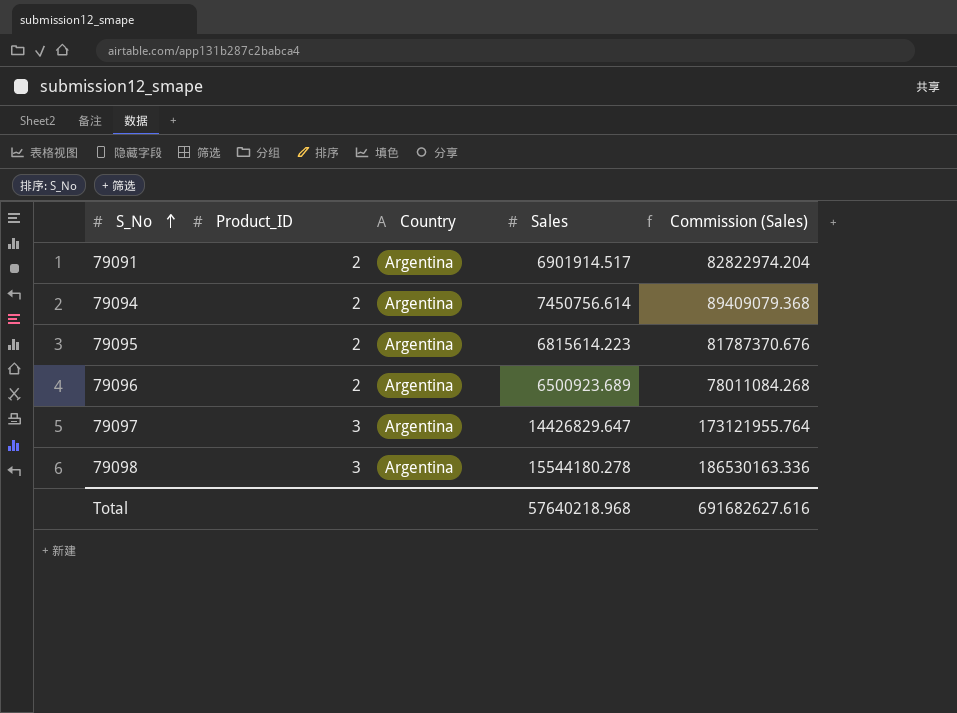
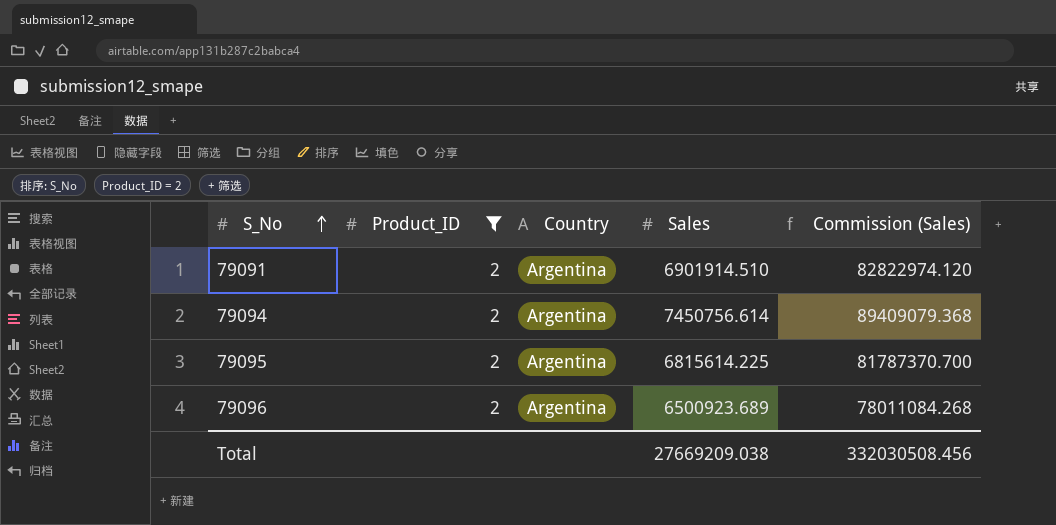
filter: none -> Product_ID = 2
79091 | Sales: 6901914.517 -> 6901914.510
79091 | Commission (Sales): 82822974.204 -> 82822974.120
79095 | Sales: 6815614.223 -> 6815614.225
79095 | Commission (Sales): 81787370.676 -> 81787370.700
Total | Sales: 57640218.968 -> 27669209.038
Total | Commission (Sales): 691682627.616 -> 332030508.456

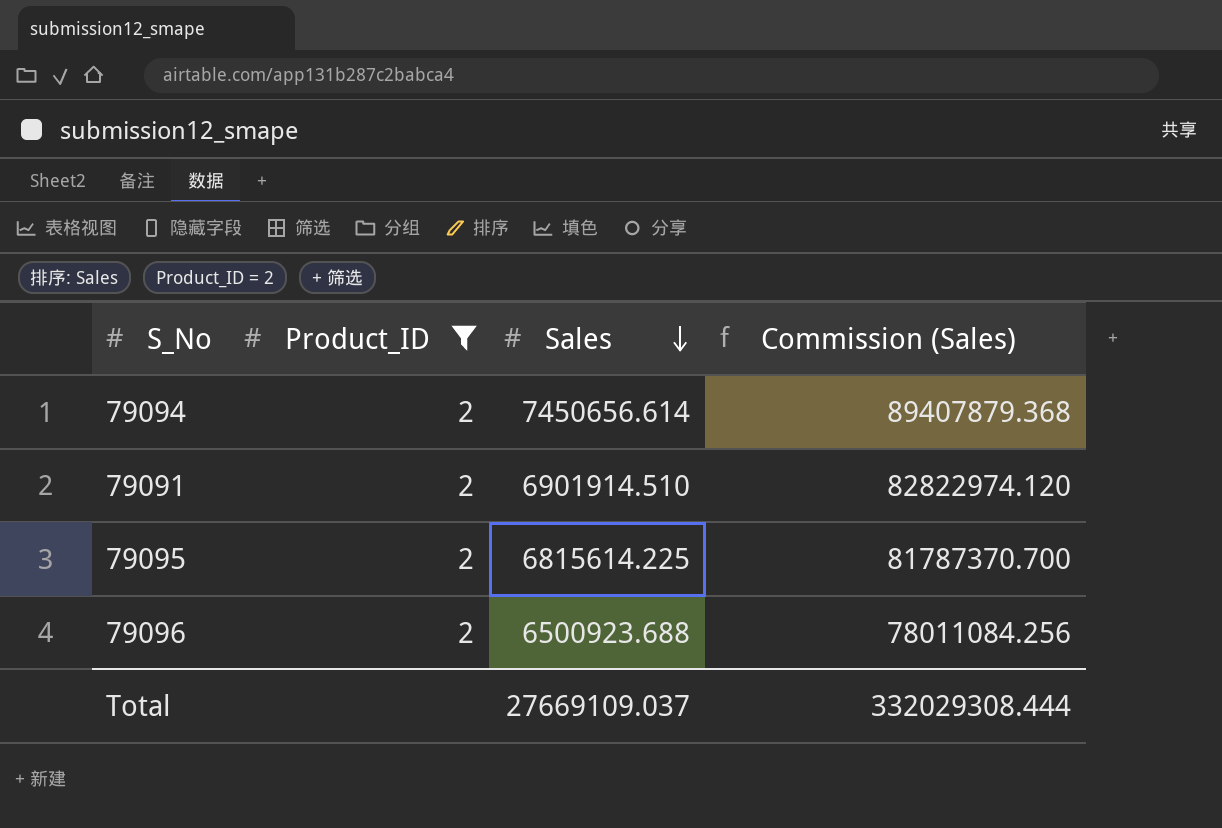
row order: S_No ascending -> Sales descending
column Country | position: 3 -> none
79094 | Sales: 7450756.614 -> 7450656.614
79094 | Commission (Sales): 89409079.368 -> 89407879.368
79096 | Sales: 6500923.689 -> 6500923.688
79096 | Commission (Sales): 78011084.268 -> 78011084.256
Total | Sales: 27669209.038 -> 27669109.037
Total | Commission (Sales): 332030508.456 -> 332029308.444

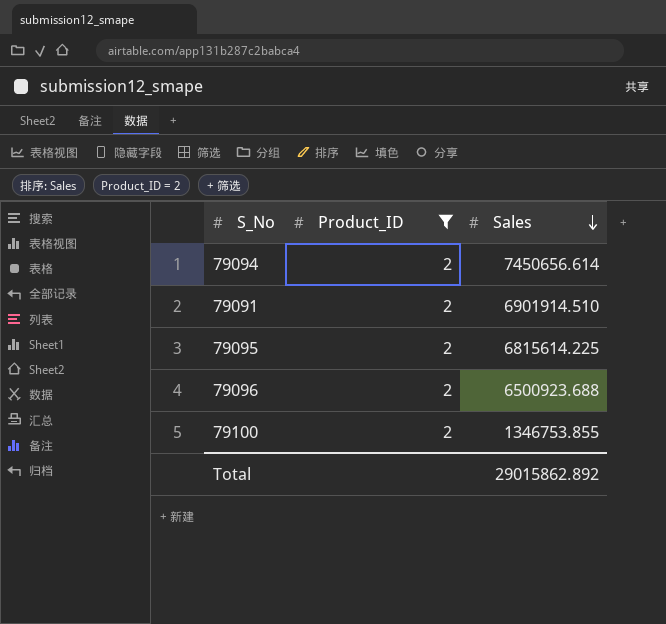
column Commission (Sales) | formula: [Sales] * 12 -> none
row 79100: none -> 2 | 1346753.855
Total | Sales: 27669109.037 -> 29015862.892

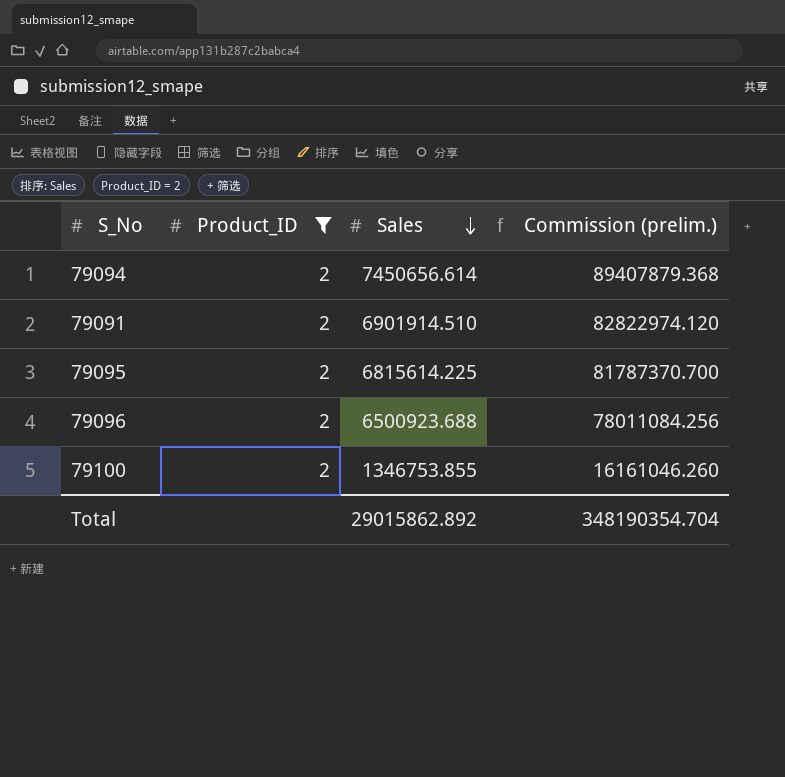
column Commission (prelim.) | formula: none -> [Sales] * 12

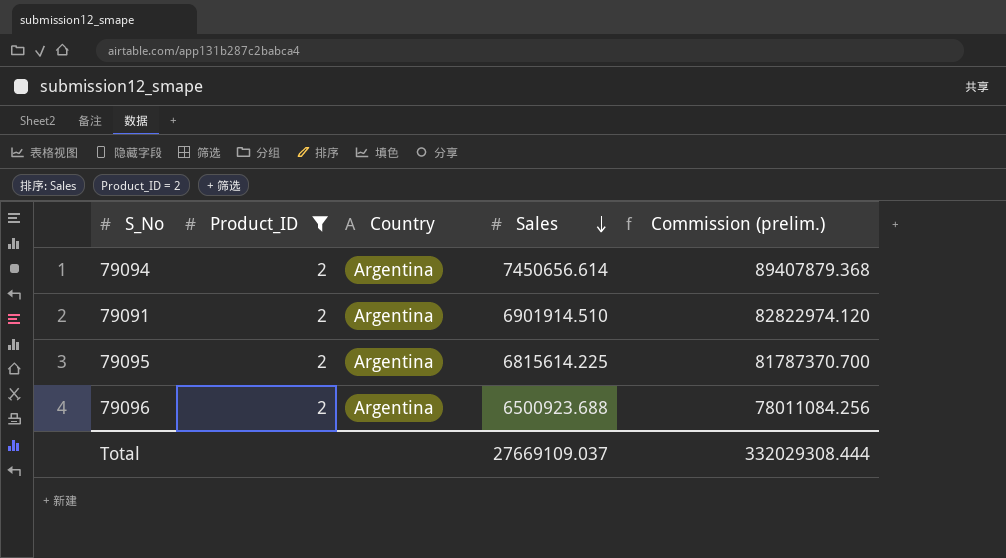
column Country | position: none -> 3
row 79100: 2 | 1346753.855 | 16161046.260 -> none
Total | Sales: 29015862.892 -> 27669109.037
Total | Commission (prelim.): 348190354.704 -> 332029308.444

